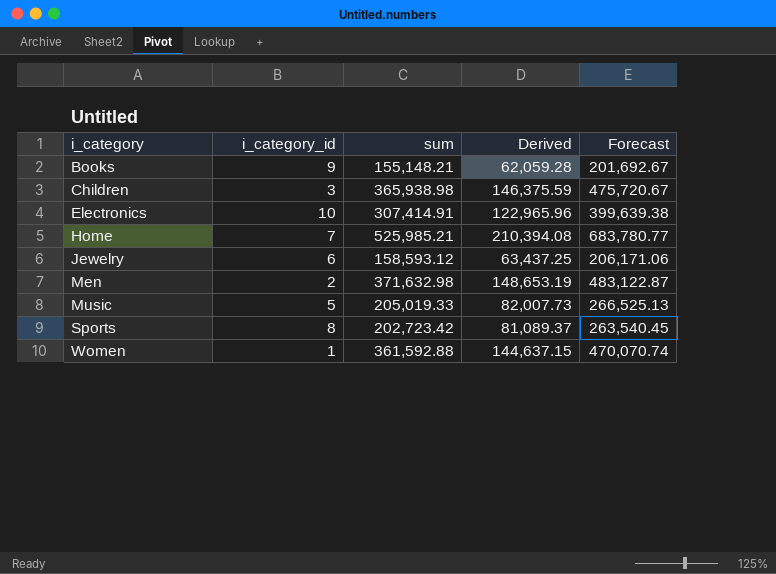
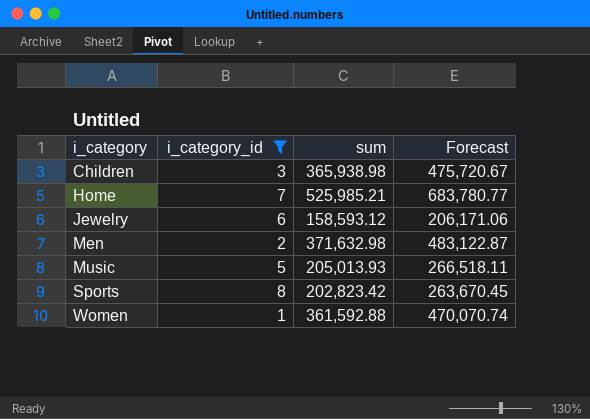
filter: none -> i_category_id <= 8
column Derived | formula: [sum] * 0.4 -> none
Music | sum: 205,019.33 -> 205,013.93
Music | Forecast: 266,525.13 -> 266,518.11
Sports | sum: 202,723.42 -> 202,823.42
Sports | Forecast: 263,540.45 -> 263,670.45

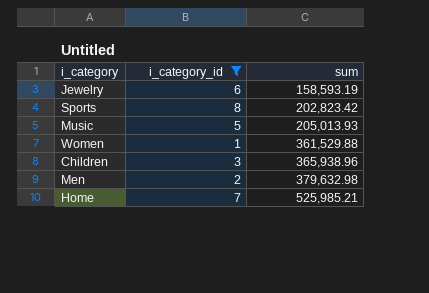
row order: i_category ascending -> sum ascending
column Forecast | formula: [sum] * 1.3 -> none
Jewelry | sum: 158,593.12 -> 158,593.19
Women | sum: 361,592.88 -> 361,529.88
Children | sum: 365,938.98 -> 365,938.96
Men | sum: 371,632.98 -> 379,632.98

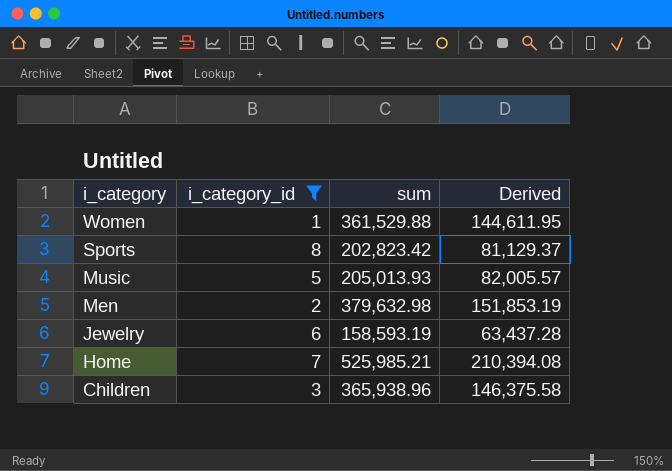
row order: sum ascending -> i_category descending
column Derived | formula: none -> [sum] * 0.4

